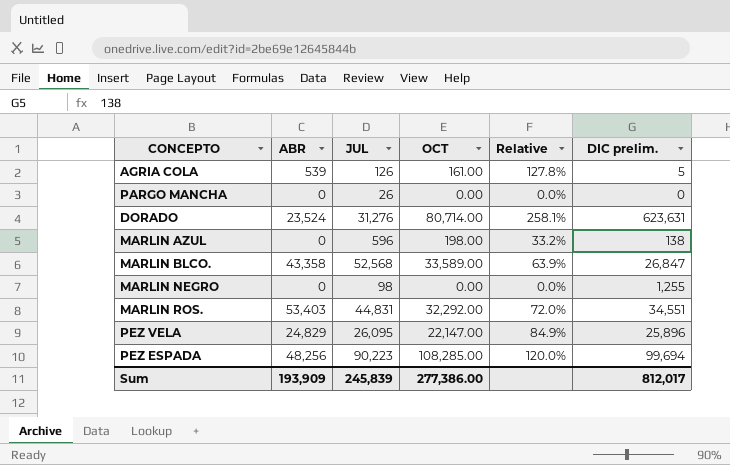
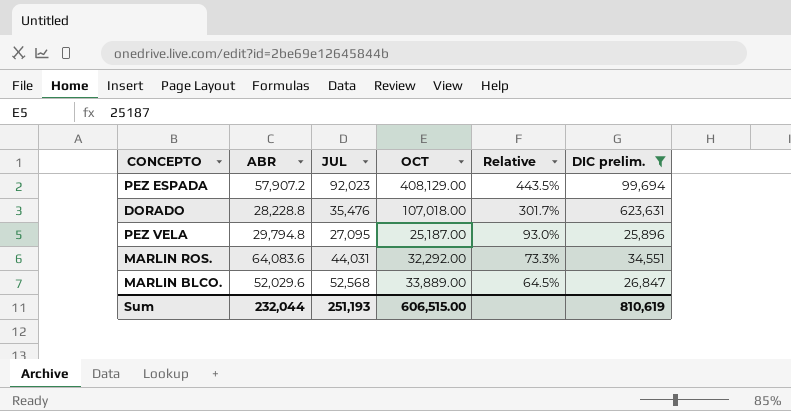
filter: none -> DIC prelim. >= 25,896
row order: none -> Relative descending
PEZ ESPADA | ABR: 48,256 -> 57,907.2
PEZ ESPADA | JUL: 90,223 -> 92,023
PEZ ESPADA | OCT: 108,285.00 -> 408,129.00
PEZ ESPADA | Relative: 120.0% -> 443.5%
DORADO | ABR: 23,524 -> 28,228.8
DORADO | JUL: 31,276 -> 35,476
DORADO | OCT: 80,714.00 -> 107,018.00
DORADO | Relative: 258.1% -> 301.7%
PEZ VELA | ABR: 24,829 -> 29,794.8
PEZ VELA | JUL: 26,095 -> 27,095
PEZ VELA | OCT: 22,147.00 -> 25,187.00
PEZ VELA | Relative: 84.9% -> 93.0%
MARLIN ROS. | ABR: 53,403 -> 64,083.6
MARLIN ROS. | JUL: 44,831 -> 44,031
MARLIN ROS. | Relative: 72.0% -> 73.3%
MARLIN BLCO. | ABR: 43,358 -> 52,029.6
MARLIN BLCO. | OCT: 33,589.00 -> 33,889.00
MARLIN BLCO. | Relative: 63.9% -> 64.5%
Sum | ABR: 193,909 -> 232,044
Sum | JUL: 245,839 -> 251,193
Sum | OCT: 277,386.00 -> 606,515.00
Sum | DIC prelim.: 812,017 -> 810,619

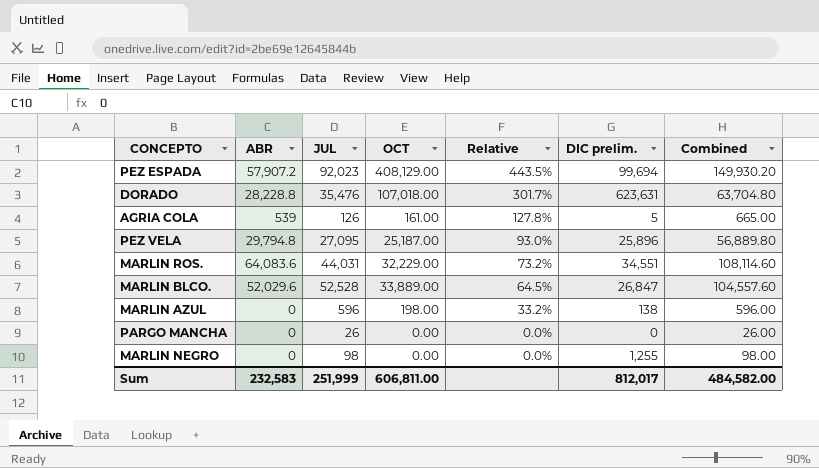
filter: DIC prelim. >= 25,896 -> none
column Combined | formula: none -> [ABR] + [JUL]
MARLIN ROS. | OCT: 32,292.00 -> 32,229.00
MARLIN ROS. | Relative: 73.3% -> 73.2%
MARLIN BLCO. | JUL: 52,568 -> 52,528
Sum | ABR: 232,044 -> 232,583
Sum | JUL: 251,193 -> 251,999
Sum | OCT: 606,515.00 -> 606,811.00
Sum | DIC prelim.: 810,619 -> 812,017

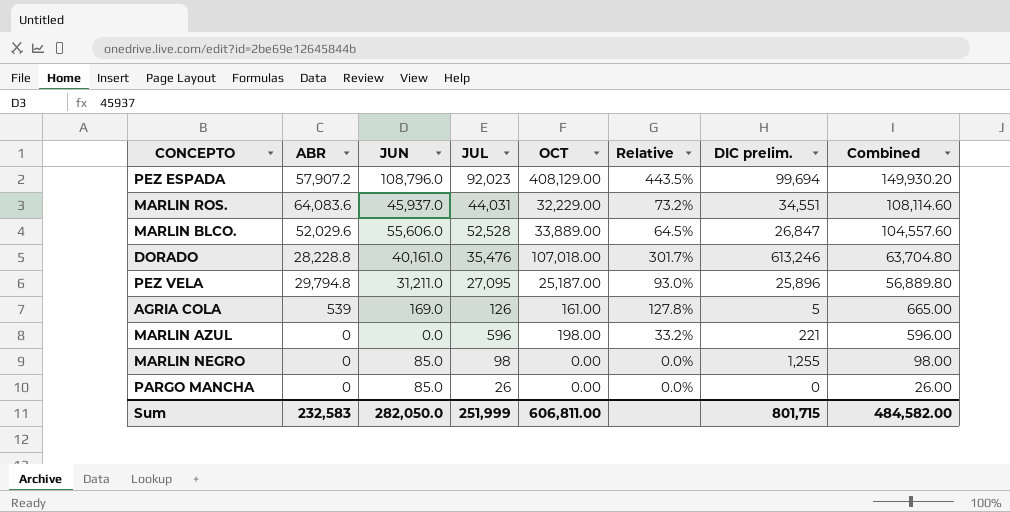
row order: Relative descending -> Combined descending
column JUN | position: none -> 3
DORADO | DIC prelim.: 623,631 -> 613,246
MARLIN AZUL | DIC prelim.: 138 -> 221
Sum | DIC prelim.: 812,017 -> 801,715

